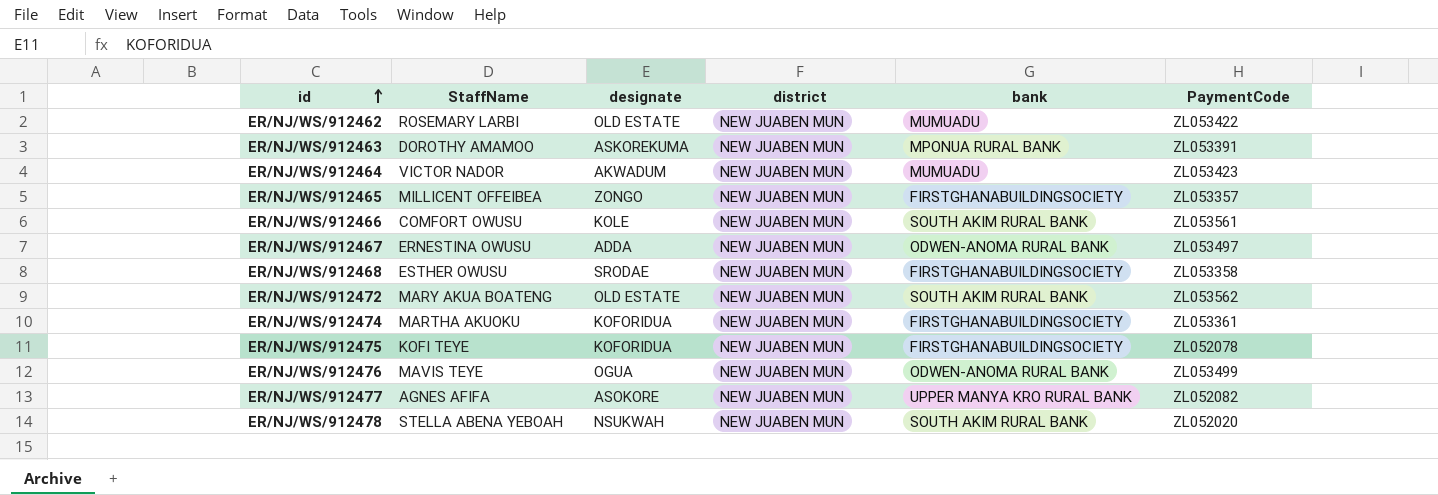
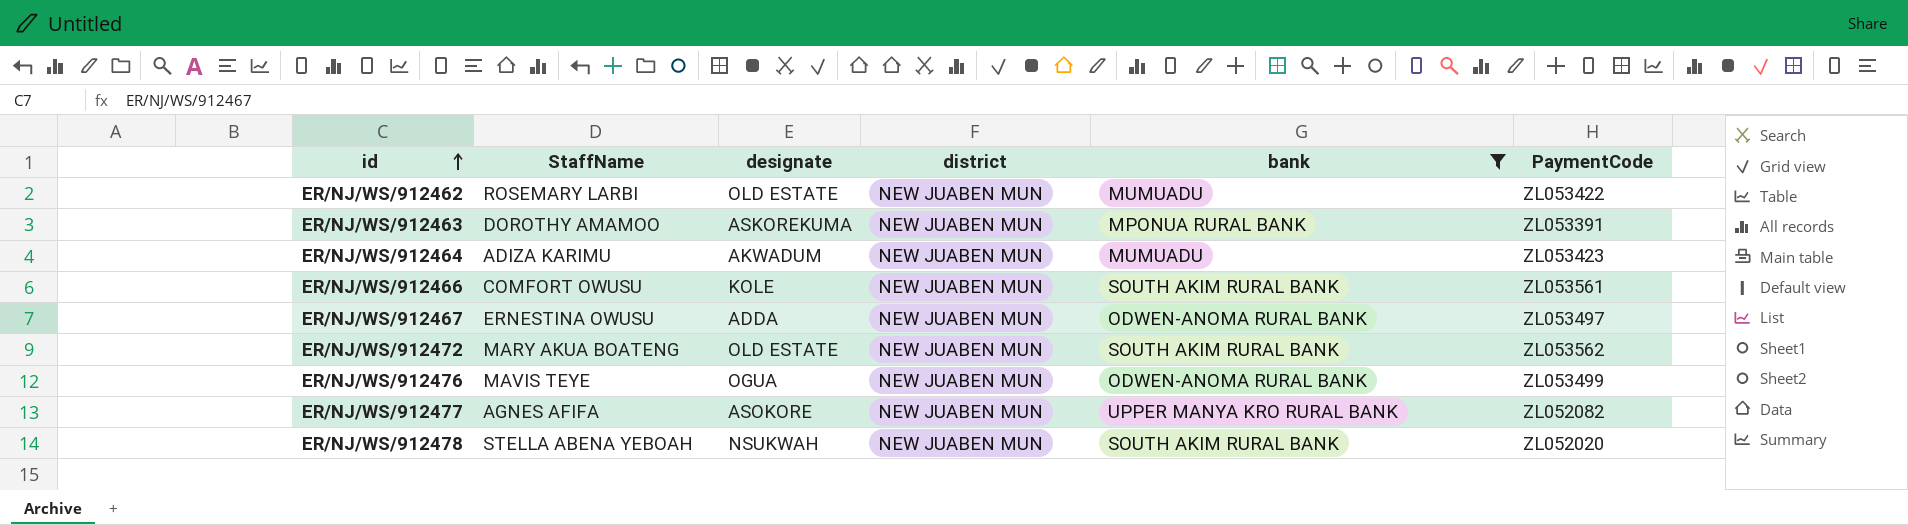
filter: none -> bank != FIRSTGHANABUILDINGSOCIETY
ER/NJ/WS/912464 | StaffName: VICTOR NADOR -> ADIZA KARIMU

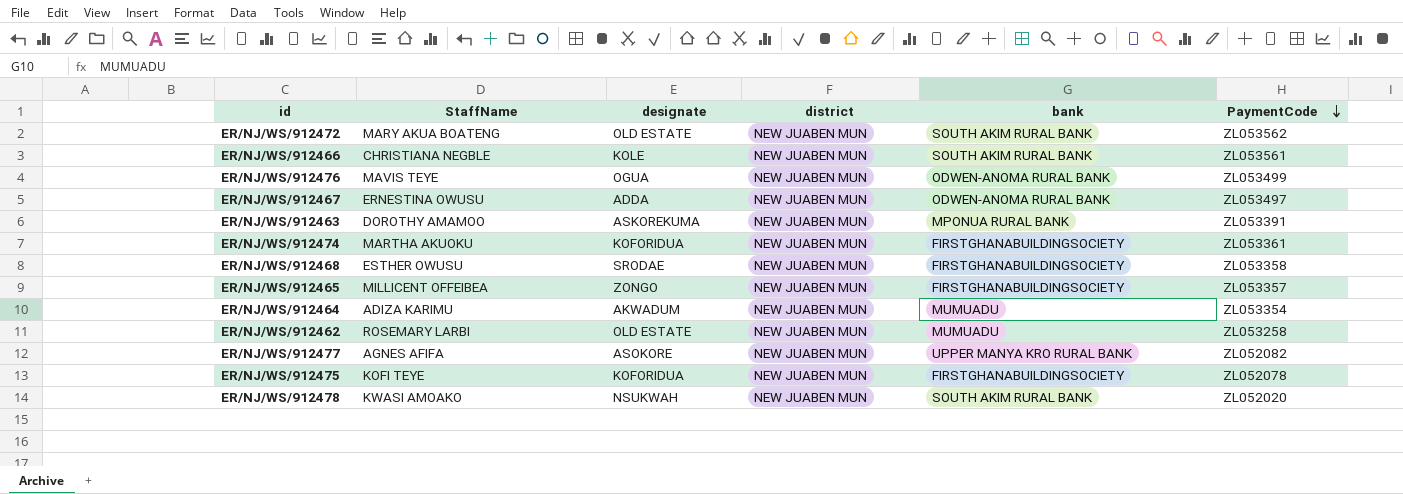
filter: bank != FIRSTGHANABUILDINGSOCIETY -> none
row order: id ascending -> PaymentCode descending
ER/NJ/WS/912466 | StaffName: COMFORT OWUSU -> CHRISTIANA NEGBLE
ER/NJ/WS/912464 | PaymentCode: ZL053423 -> ZL053354
ER/NJ/WS/912462 | PaymentCode: ZL053422 -> ZL053258
ER/NJ/WS/912478 | StaffName: STELLA ABENA YEBOAH -> KWASI AMOAKO

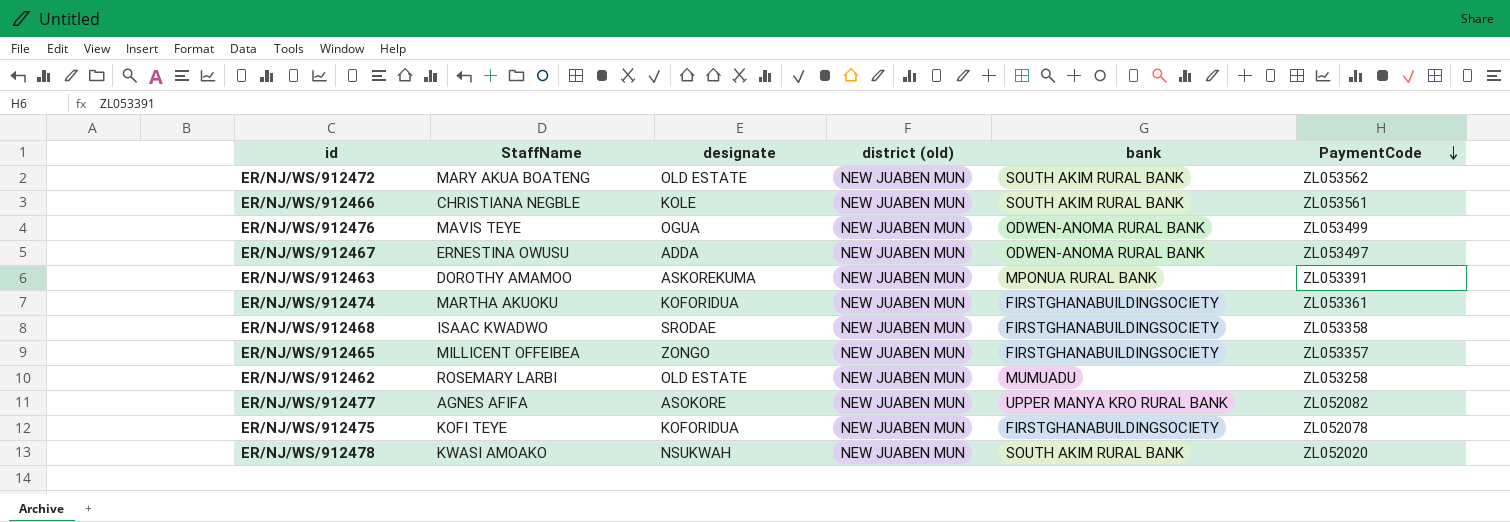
column name: district -> district (old)
row ER/NJ/WS/912464: ADIZA KARIMU | AKWADUM | NEW JUABEN MUN | MUMUADU | ZL053354 -> none
ER/NJ/WS/912468 | StaffName: ESTHER OWUSU -> ISAAC KWADWO

